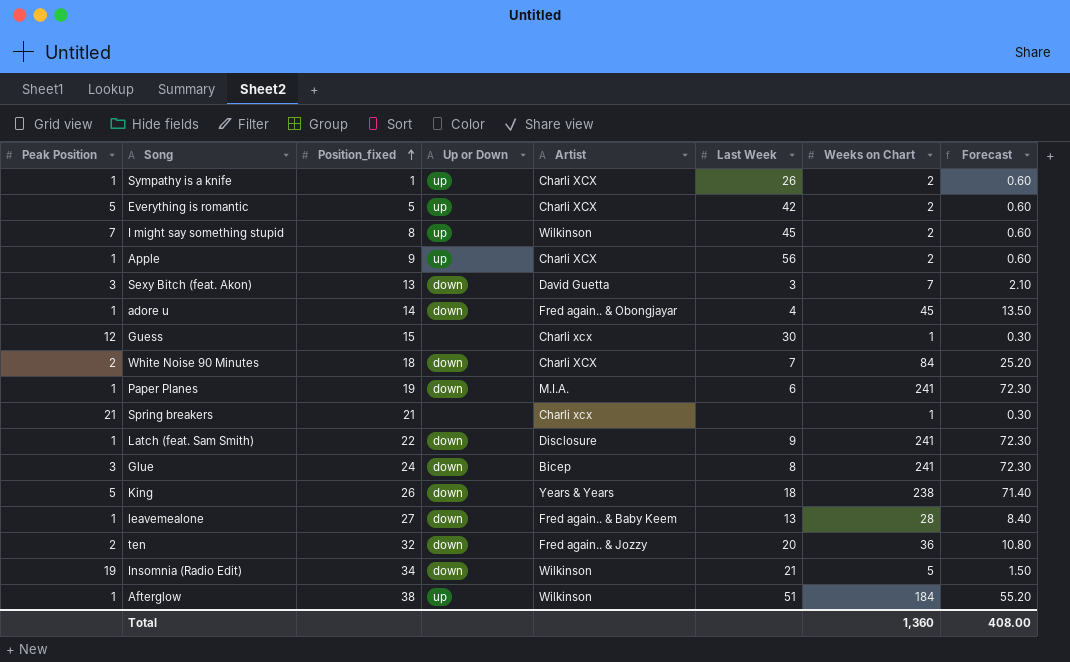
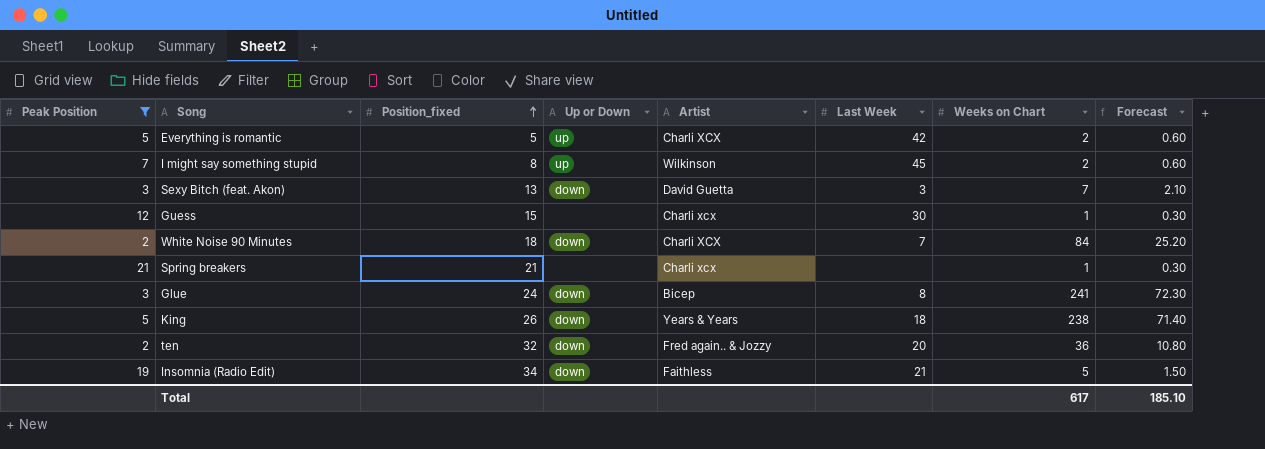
filter: none -> Peak Position != 1
Insomnia (Radio Edit) | Artist: Wilkinson -> Faithless
Total | Weeks on Chart: 1,360 -> 617
Total | Forecast: 408.00 -> 185.10

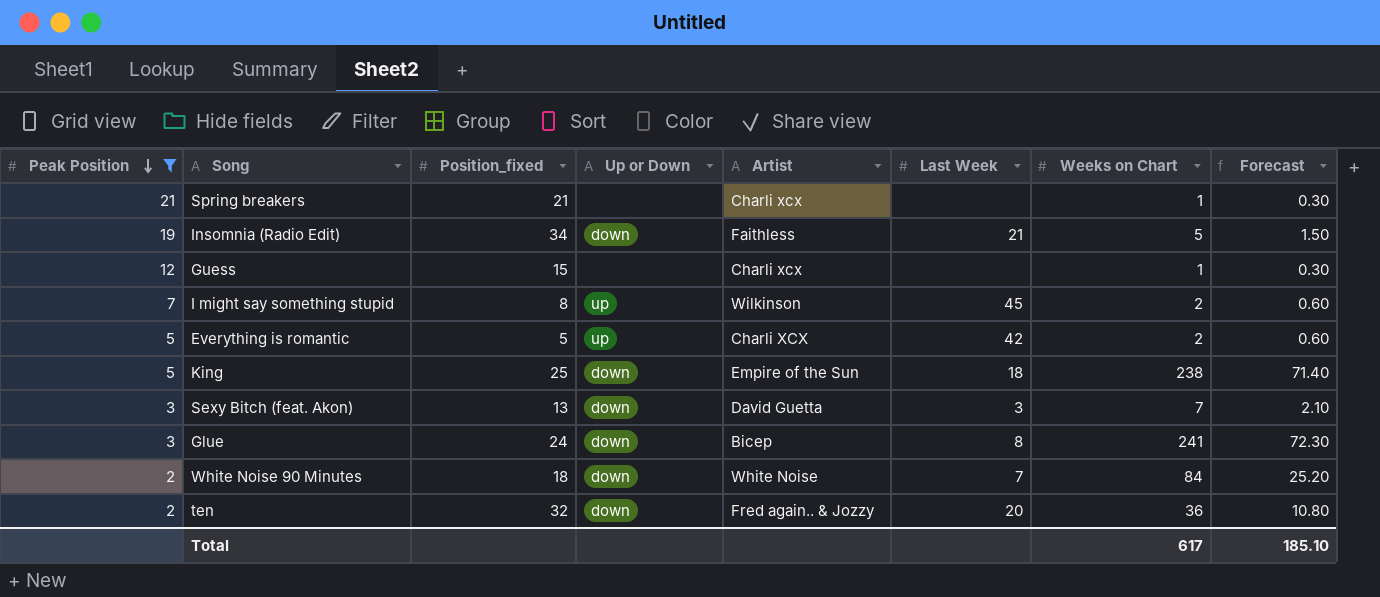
row order: Position_fixed ascending -> Peak Position descending
Guess | Last Week: 30 -> none
King | Position_fixed: 26 -> 25
King | Artist: Years & Years -> Empire of the Sun
White Noise 90 Minutes | Artist: Charli XCX -> White Noise

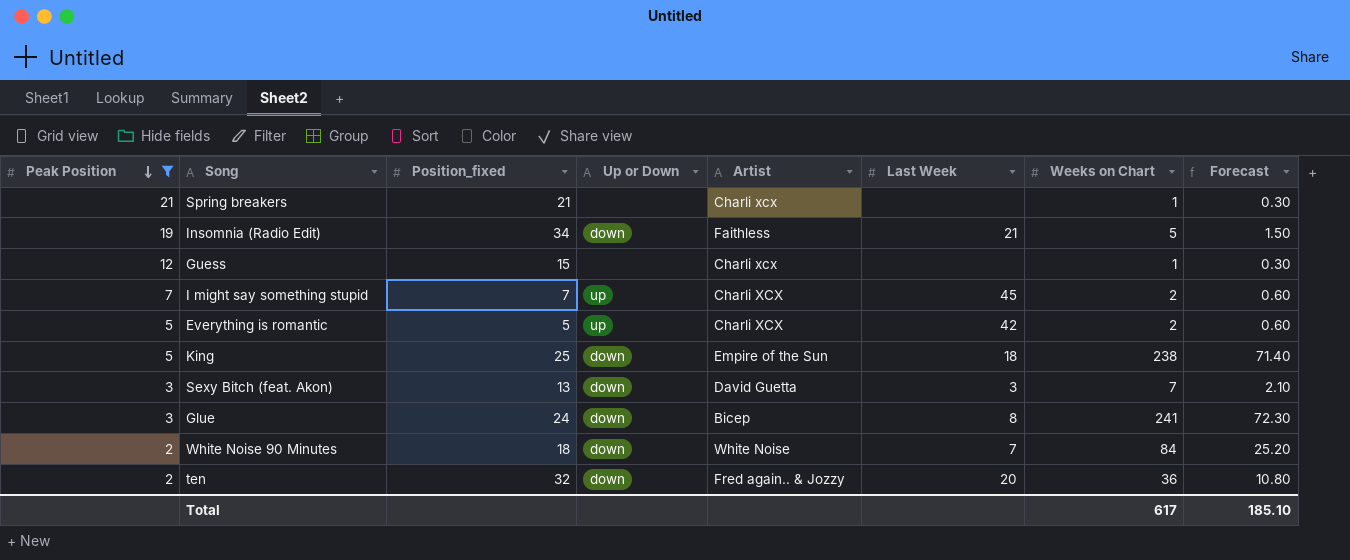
I might say something stupid | Position_fixed: 8 -> 7
I might say something stupid | Artist: Wilkinson -> Charli XCX

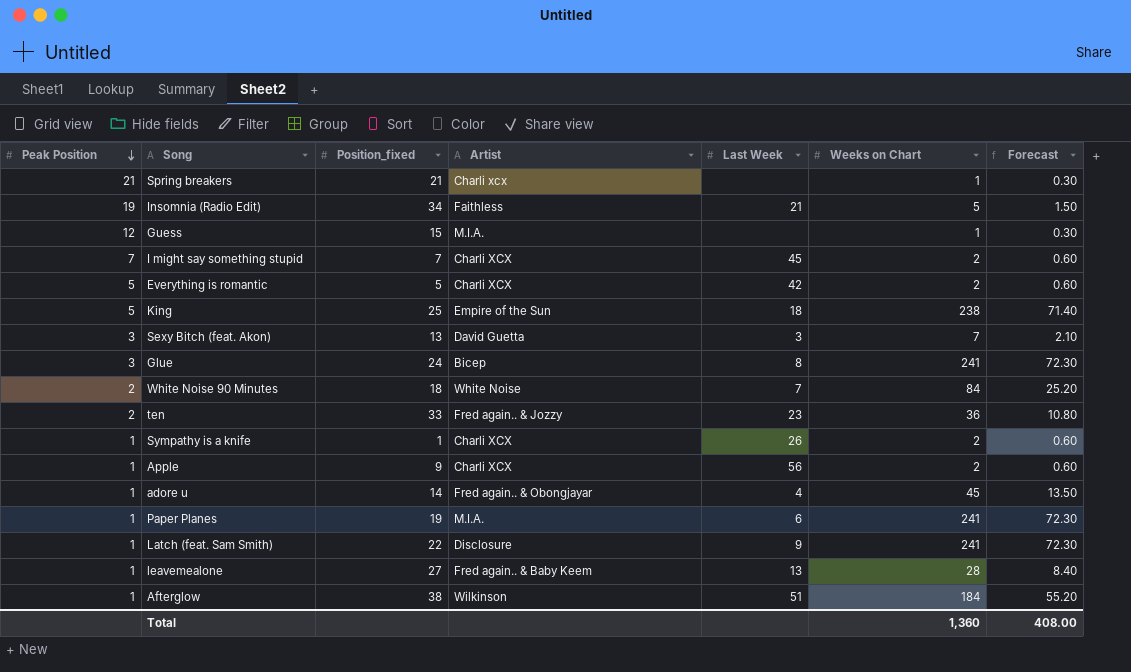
filter: Peak Position != 1 -> none
column Up or Down | position: 4 -> none
Guess | Artist: Charli xcx -> M.I.A.
ten | Position_fixed: 32 -> 33
ten | Last Week: 20 -> 23
Total | Weeks on Chart: 617 -> 1,360
Total | Forecast: 185.10 -> 408.00

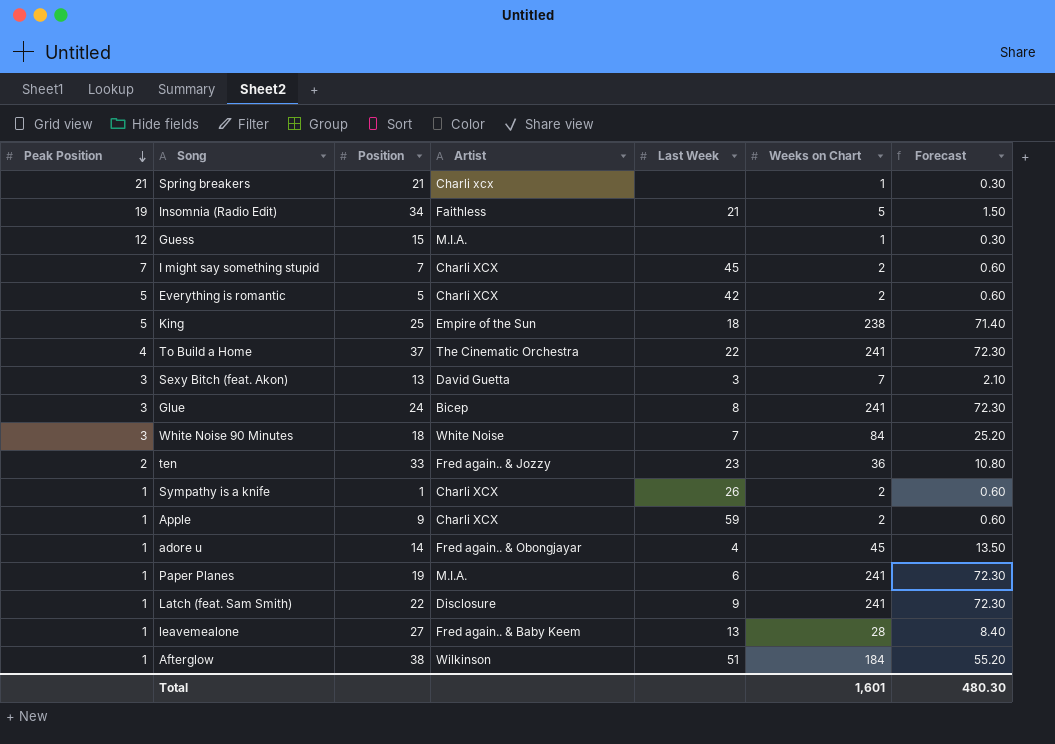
column name: Position_fixed -> Position
row To Build a Home: none -> 4 | 37 | The Cinematic Orchestra | 22 | 241 | 72.30
White Noise 90 Minutes | Peak Position: 2 -> 3
Apple | Last Week: 56 -> 59
Total | Weeks on Chart: 1,360 -> 1,601
Total | Forecast: 408.00 -> 480.30

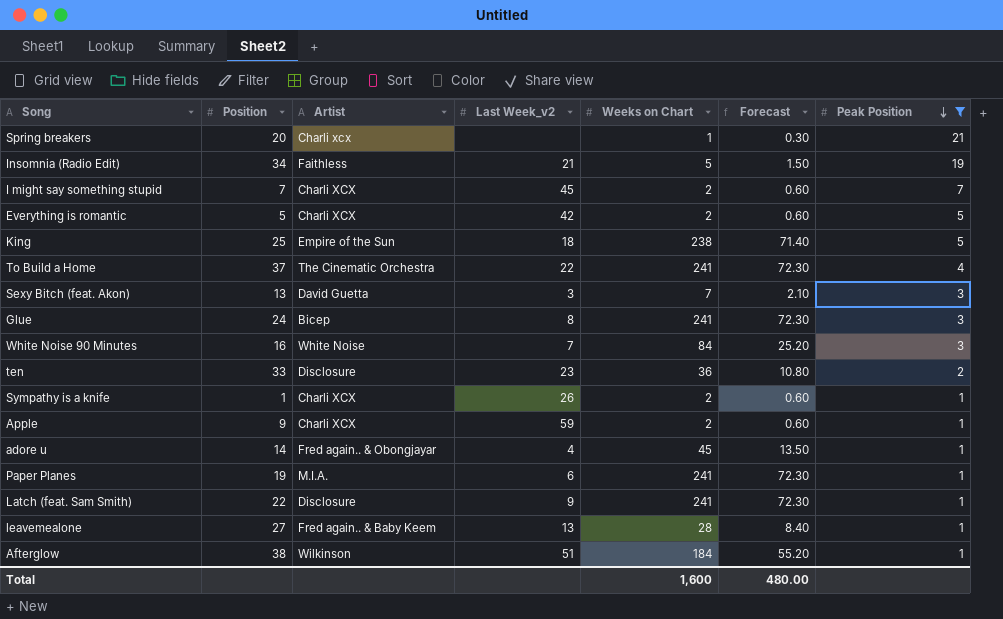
filter: none -> Peak Position != 12
column name: Last Week -> Last Week_v2
column Peak Position | position: 1 -> 7
Spring breakers | Position: 21 -> 20
White Noise 90 Minutes | Position: 18 -> 16
ten | Artist: Fred again.. & Jozzy -> Disclosure
Total | Weeks on Chart: 1,601 -> 1,600
Total | Forecast: 480.30 -> 480.00

